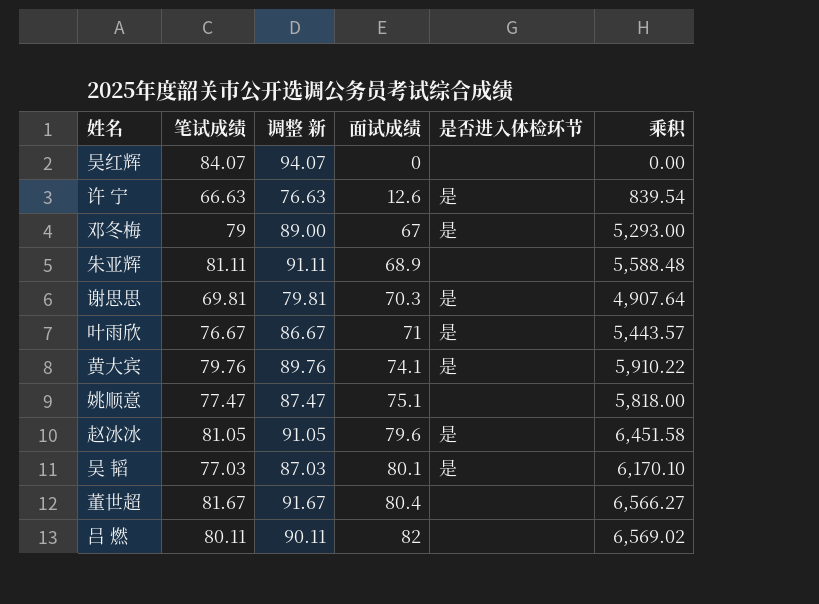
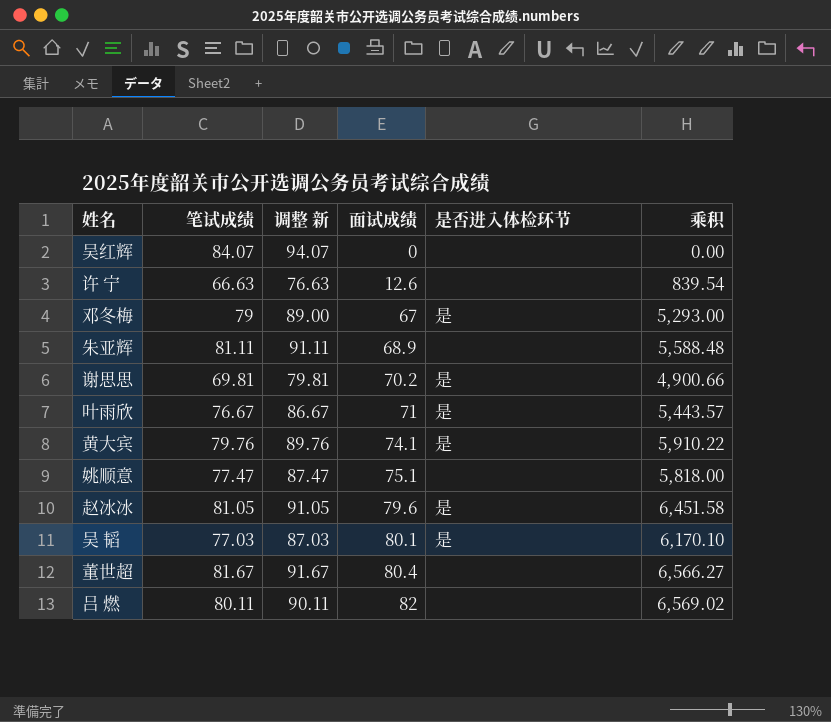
许 宁 | 是否进入体检环节: 是 -> none
谢思思 | 面试成绩: 70.3 -> 70.2
谢思思 | 乘积: 4,907.64 -> 4,900.66

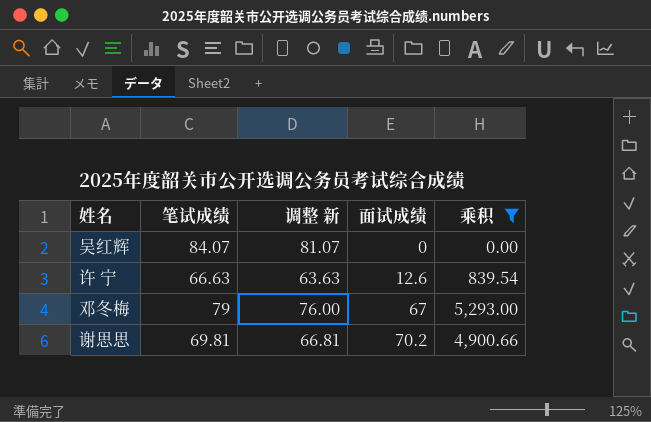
filter: none -> 乘积 <= 5,293.00
column 是否进入体检环节 | position: 5 -> none
column 调整 新 | formula: [笔试成绩] + 10 -> [笔试成绩] - 3

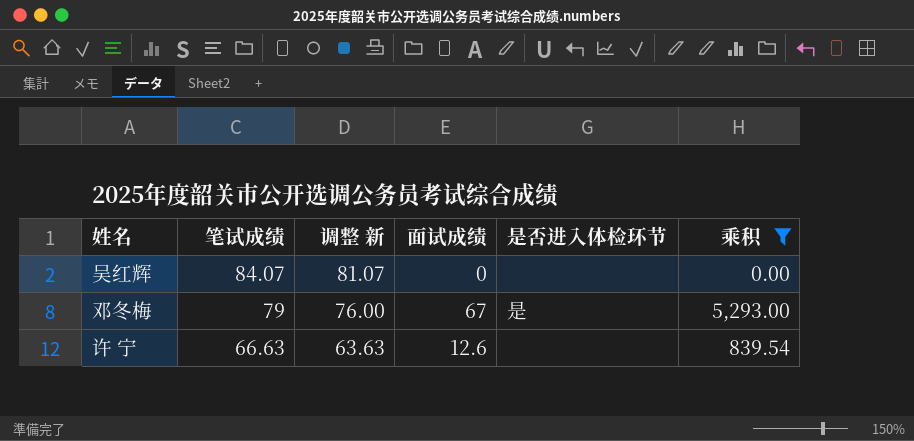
row order: 面试成绩 ascending -> 笔试成绩 descending
column 是否进入体检环节 | position: none -> 5
row 谢思思: 69.81 | 66.81 | 70.2 | 4,900.66 -> none

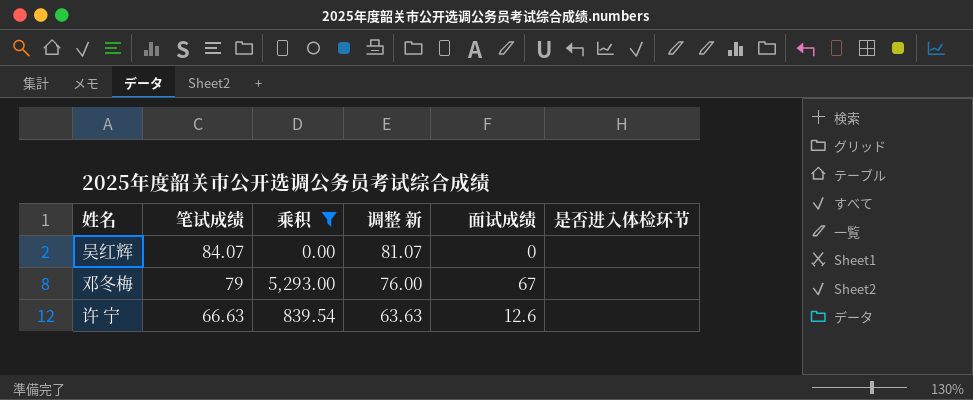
column 乘积 | position: 6 -> 3
邓冬梅 | 是否进入体检环节: 是 -> none

